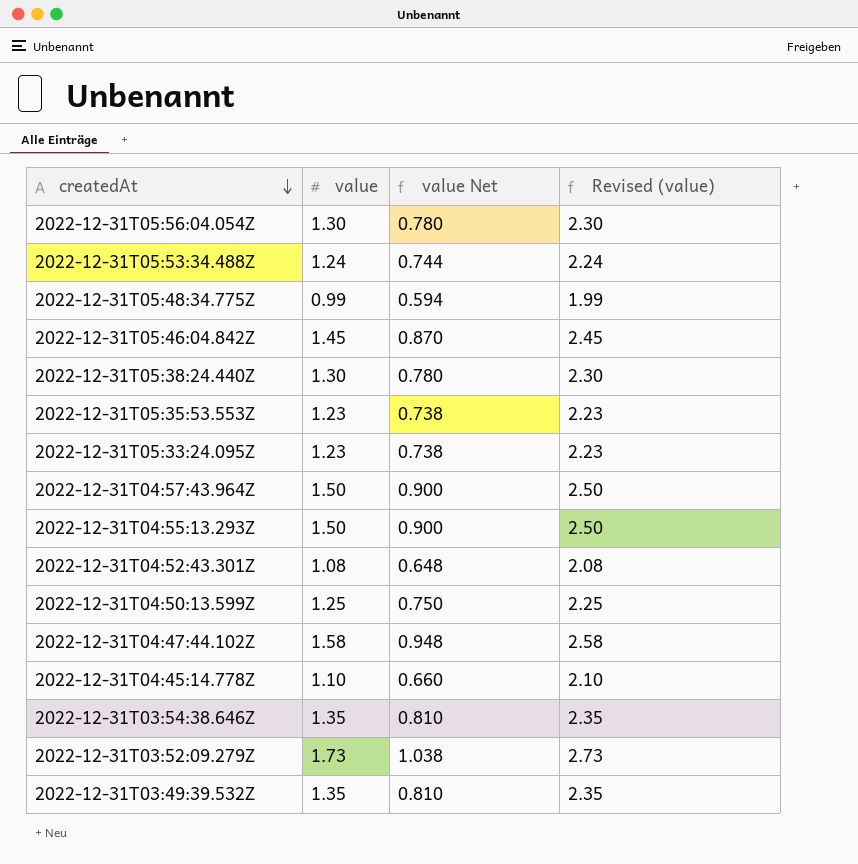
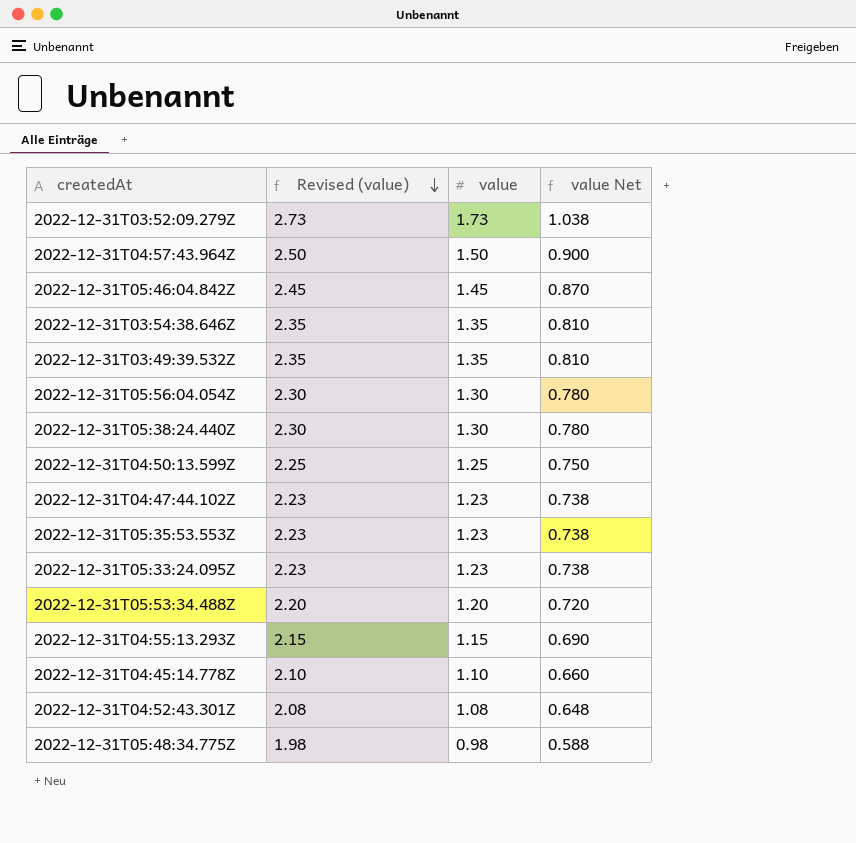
row order: createdAt descending -> Revised (value) descending
column Revised (value) | position: 4 -> 2
2022-12-31T04:47:44.102Z | Revised (value): 2.58 -> 2.23
2022-12-31T04:47:44.102Z | value: 1.58 -> 1.23
2022-12-31T04:47:44.102Z | value Net: 0.948 -> 0.738
2022-12-31T05:53:34.488Z | Revised (value): 2.24 -> 2.20
2022-12-31T05:53:34.488Z | value: 1.24 -> 1.20
2022-12-31T05:53:34.488Z | value Net: 0.744 -> 0.720
2022-12-31T04:55:13.293Z | Revised (value): 2.50 -> 2.15
2022-12-31T04:55:13.293Z | value: 1.50 -> 1.15
2022-12-31T04:55:13.293Z | value Net: 0.900 -> 0.690
2022-12-31T05:48:34.775Z | Revised (value): 1.99 -> 1.98
2022-12-31T05:48:34.775Z | value: 0.99 -> 0.98
2022-12-31T05:48:34.775Z | value Net: 0.594 -> 0.588

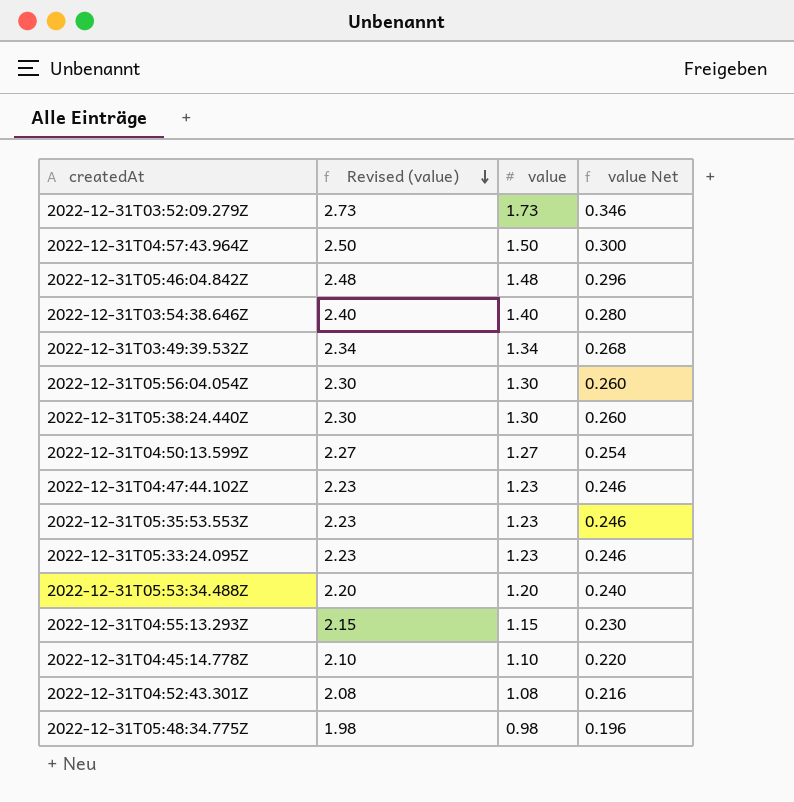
column value Net | formula: [value] * 0.6 -> [value] * 0.2
2022-12-31T05:46:04.842Z | Revised (value): 2.45 -> 2.48
2022-12-31T05:46:04.842Z | value: 1.45 -> 1.48
2022-12-31T03:54:38.646Z | Revised (value): 2.35 -> 2.40
2022-12-31T03:54:38.646Z | value: 1.35 -> 1.40
2022-12-31T03:49:39.532Z | Revised (value): 2.35 -> 2.34
2022-12-31T03:49:39.532Z | value: 1.35 -> 1.34
2022-12-31T04:50:13.599Z | Revised (value): 2.25 -> 2.27
2022-12-31T04:50:13.599Z | value: 1.25 -> 1.27

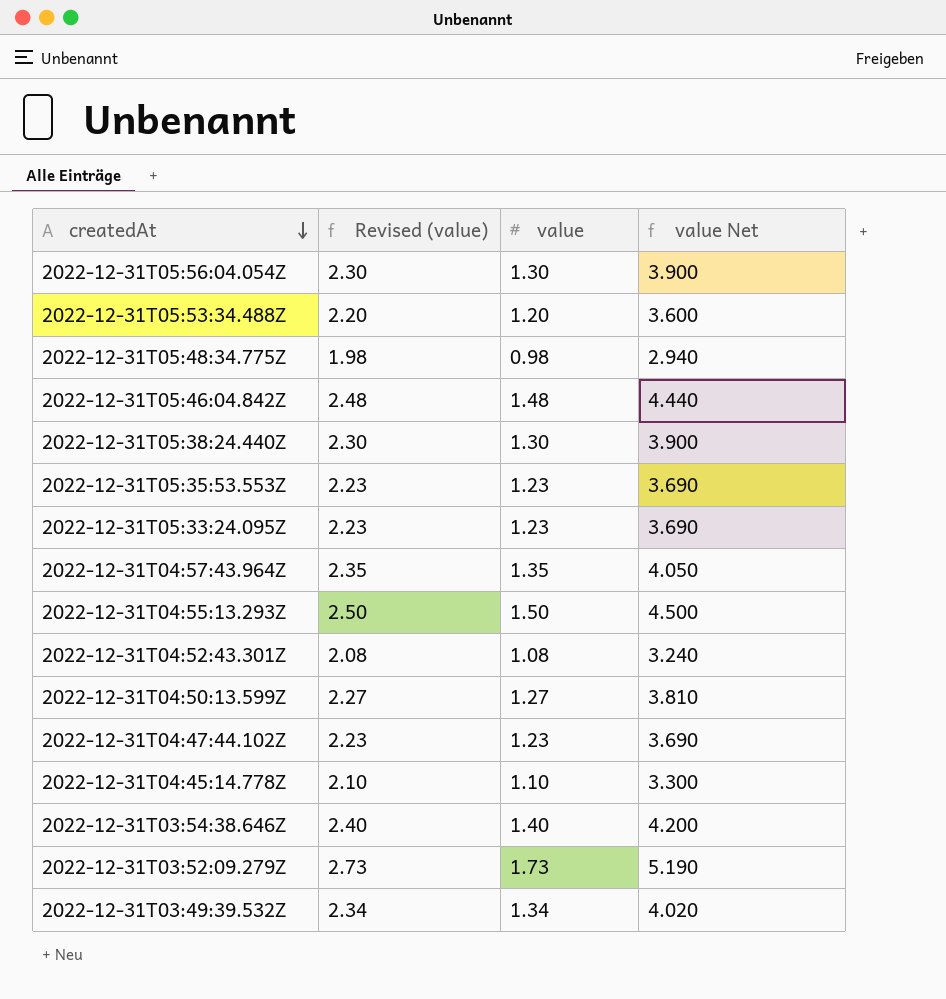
row order: Revised (value) descending -> createdAt descending
column value Net | formula: [value] * 0.2 -> [value] * 3
2022-12-31T04:57:43.964Z | Revised (value): 2.50 -> 2.35
2022-12-31T04:57:43.964Z | value: 1.50 -> 1.35
2022-12-31T04:55:13.293Z | Revised (value): 2.15 -> 2.50
2022-12-31T04:55:13.293Z | value: 1.15 -> 1.50

